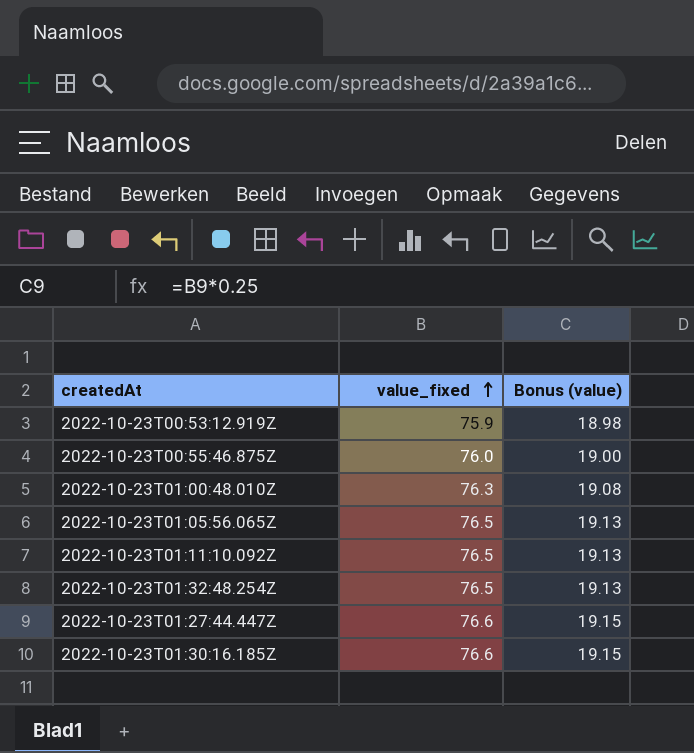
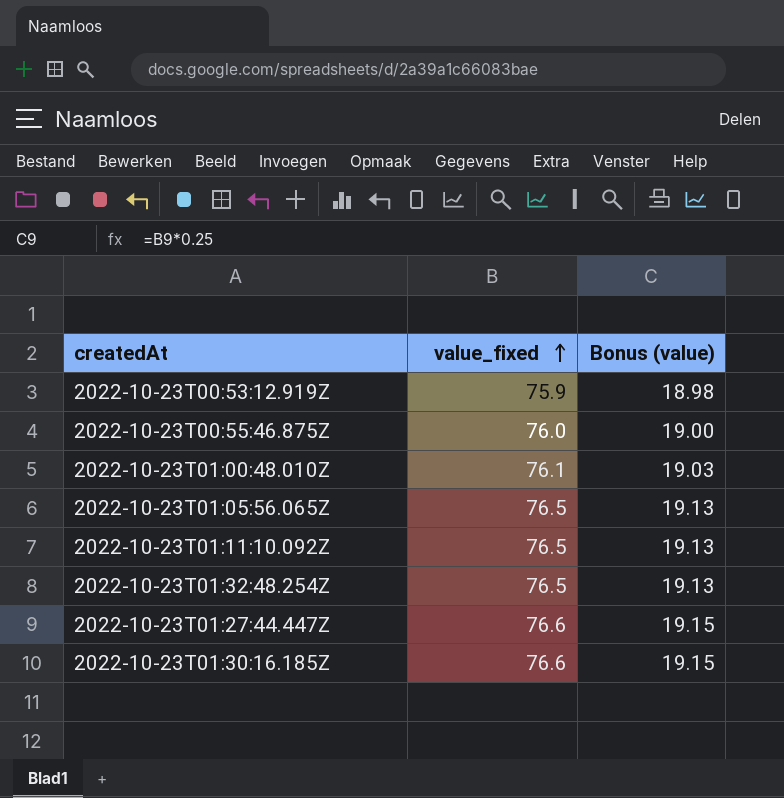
2022-10-23T01:00:48.010Z | value_fixed: 76.3 -> 76.1
2022-10-23T01:00:48.010Z | Bonus (value): 19.08 -> 19.03

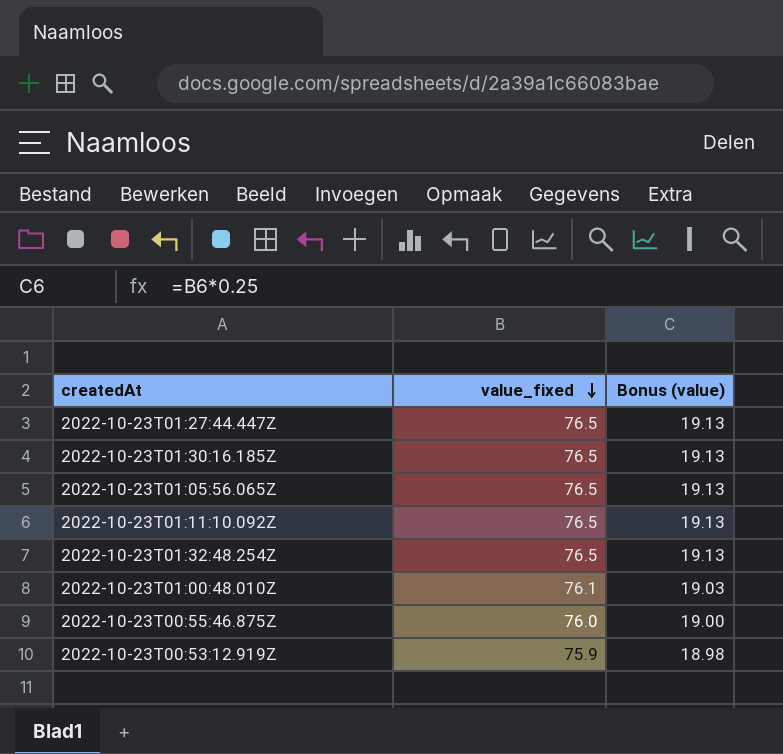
row order: value_fixed ascending -> value_fixed descending
2022-10-23T01:27:44.447Z | value_fixed: 76.6 -> 76.5
2022-10-23T01:27:44.447Z | Bonus (value): 19.15 -> 19.13
2022-10-23T01:30:16.185Z | value_fixed: 76.6 -> 76.5
2022-10-23T01:30:16.185Z | Bonus (value): 19.15 -> 19.13

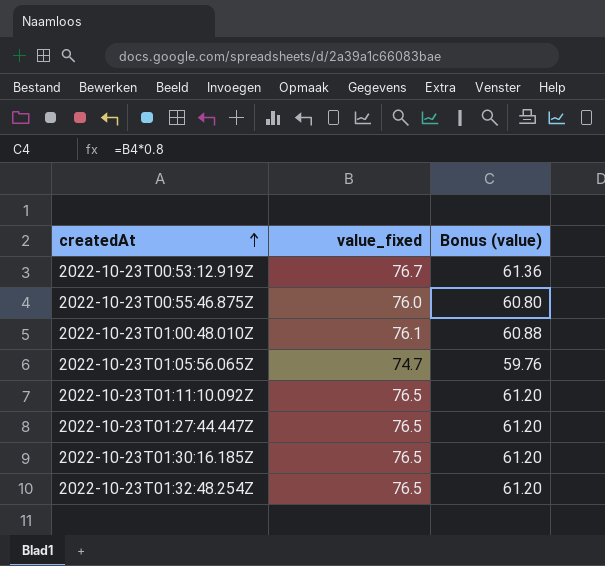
row order: value_fixed descending -> createdAt ascending
column Bonus (value) | formula: [value_fixed] * 0.25 -> [value_fixed] * 0.8
2022-10-23T00:53:12.919Z | value_fixed: 75.9 -> 76.7
2022-10-23T01:05:56.065Z | value_fixed: 76.5 -> 74.7

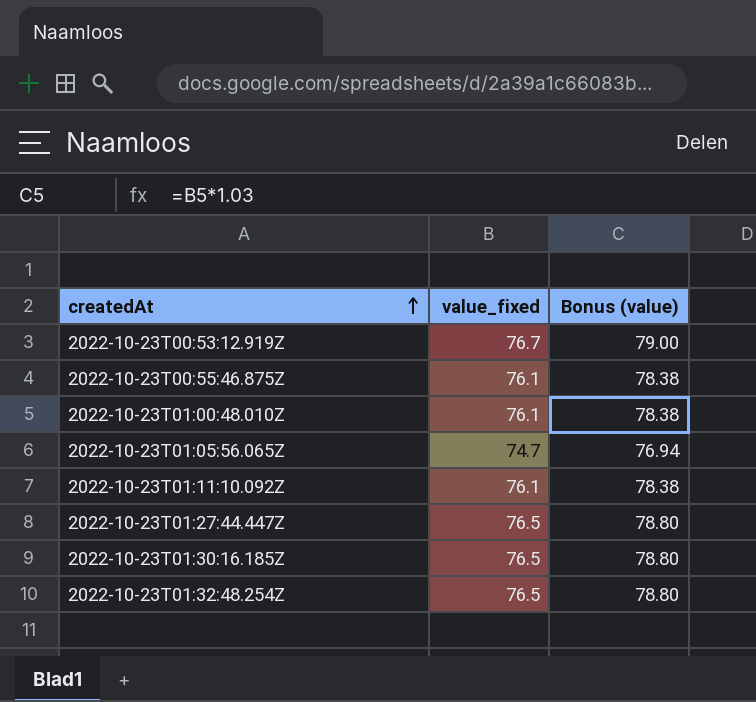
column Bonus (value) | formula: [value_fixed] * 0.8 -> [value_fixed] * 1.03
2022-10-23T00:55:46.875Z | value_fixed: 76.0 -> 76.1
2022-10-23T01:11:10.092Z | value_fixed: 76.5 -> 76.1

